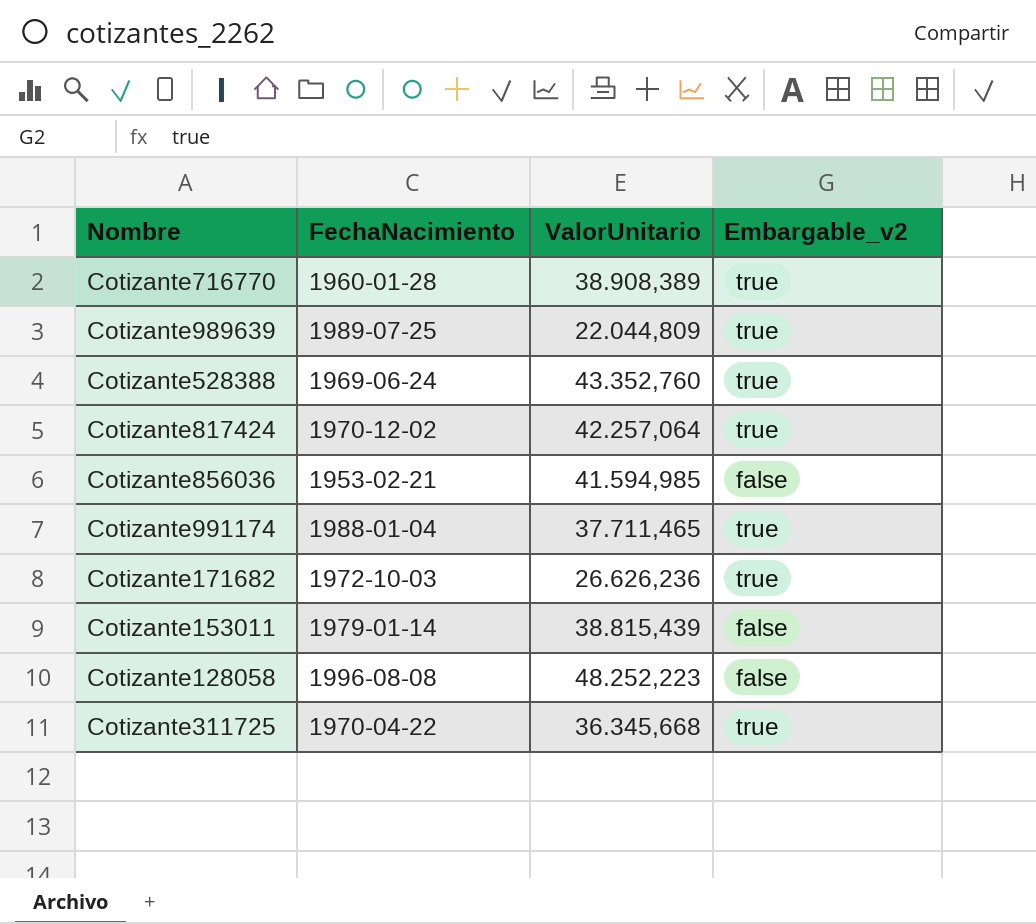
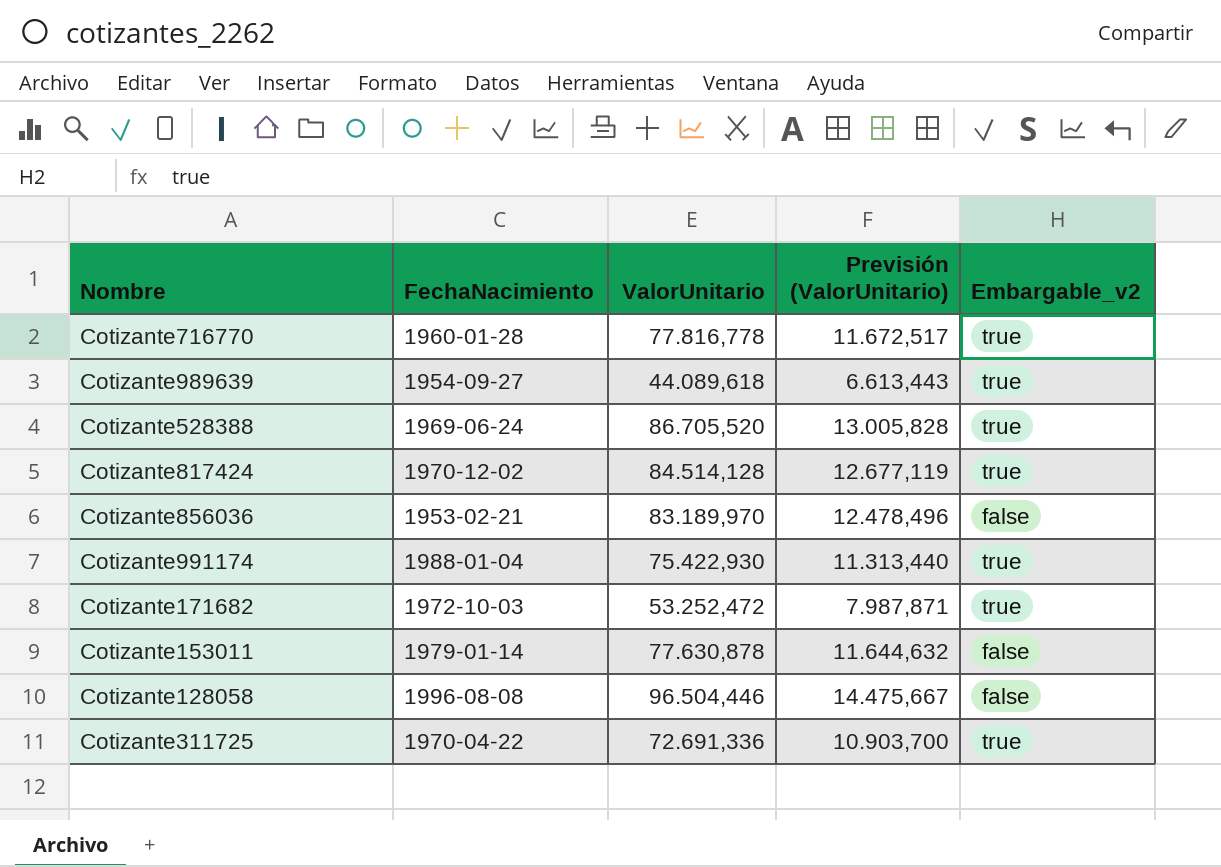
column Previsión (ValorUnitario) | formula: none -> [ValorUnitario] * 0,15
Cotizante716770 | ValorUnitario: 38.908,389 -> 77.816,778
Cotizante989639 | FechaNacimiento: 1989-07-25 -> 1954-09-27
Cotizante989639 | ValorUnitario: 22.044,809 -> 44.089,618
Cotizante528388 | ValorUnitario: 43.352,760 -> 86.705,520
Cotizante817424 | ValorUnitario: 42.257,064 -> 84.514,128
Cotizante856036 | ValorUnitario: 41.594,985 -> 83.189,970
Cotizante991174 | ValorUnitario: 37.711,465 -> 75.422,930
Cotizante171682 | ValorUnitario: 26.626,236 -> 53.252,472
Cotizante153011 | ValorUnitario: 38.815,439 -> 77.630,878
Cotizante128058 | ValorUnitario: 48.252,223 -> 96.504,446
Cotizante311725 | ValorUnitario: 36.345,668 -> 72.691,336

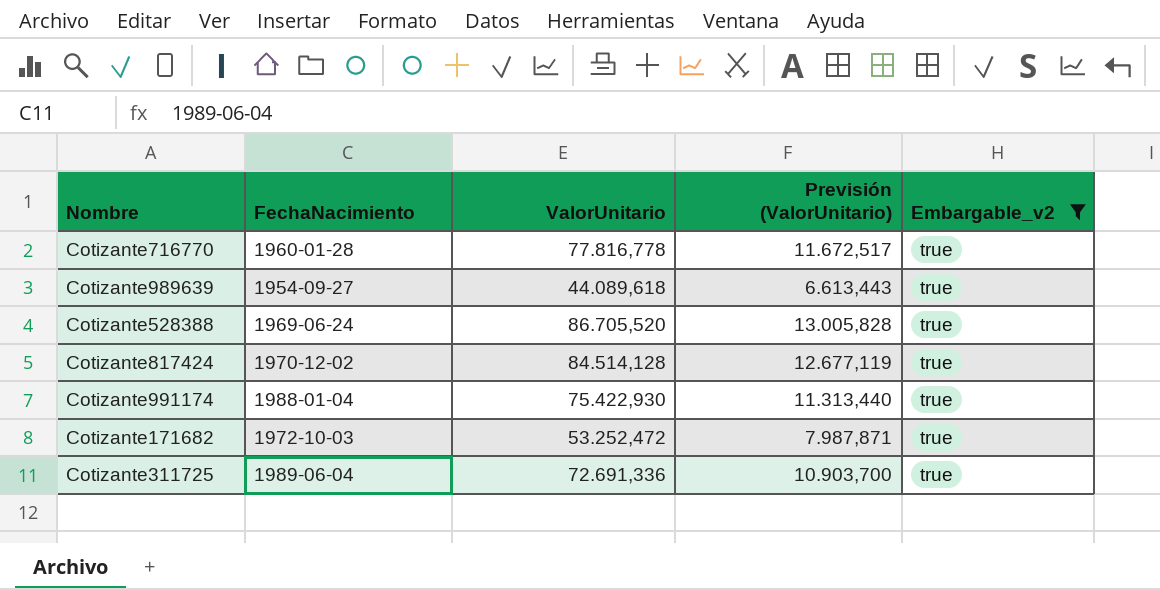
filter: none -> Embargable_v2 = true
Cotizante311725 | FechaNacimiento: 1970-04-22 -> 1989-06-04

